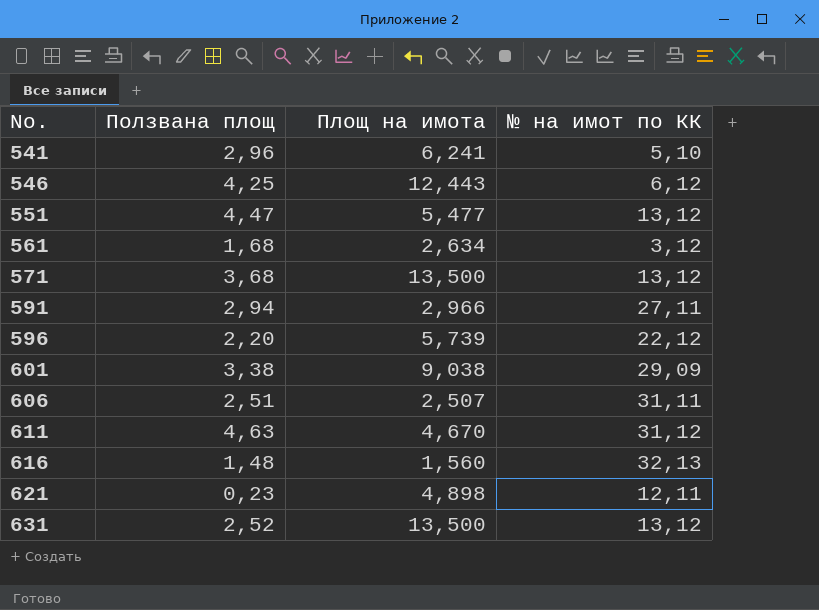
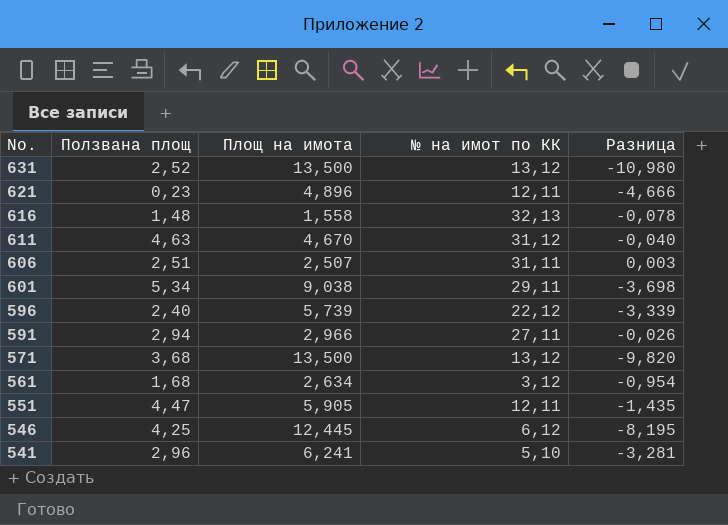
row order: No. ascending -> No. descending
column Разница | formula: none -> [Ползвана площ] - [Площ на имота]
621 | Площ на имота: 4,898 -> 4,896
616 | Площ на имота: 1,560 -> 1,558
601 | Ползвана площ: 3,38 -> 5,34
601 | № на имот по КК: 29,09 -> 29,11
596 | Ползвана площ: 2,20 -> 2,40
551 | Площ на имота: 5,477 -> 5,905
551 | № на имот по КК: 13,12 -> 12,11
546 | Площ на имота: 12,443 -> 12,445

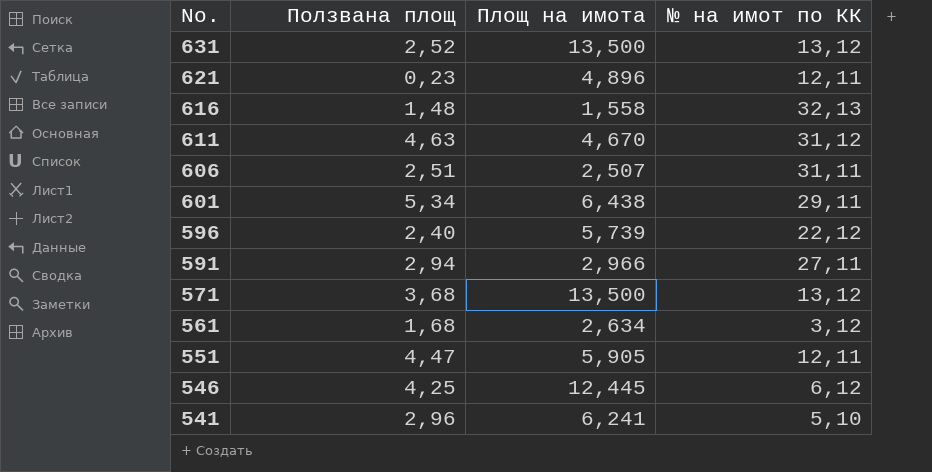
column Разница | formula: [Ползвана площ] - [Площ на имота] -> none
601 | Площ на имота: 9,038 -> 6,438

